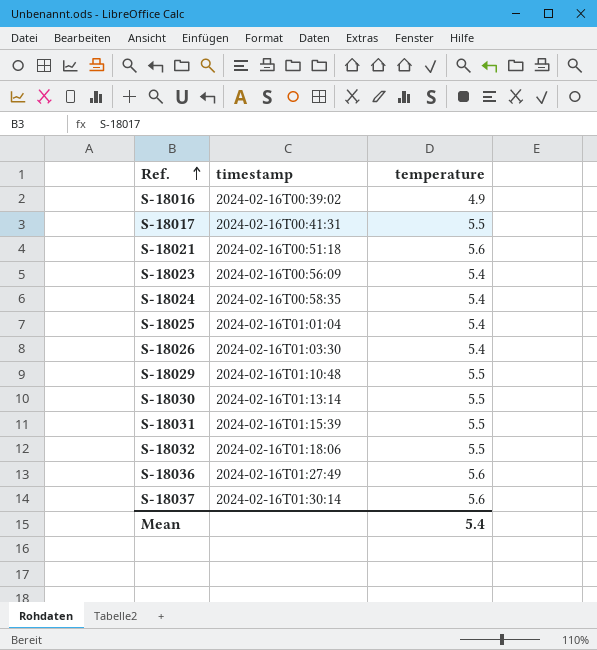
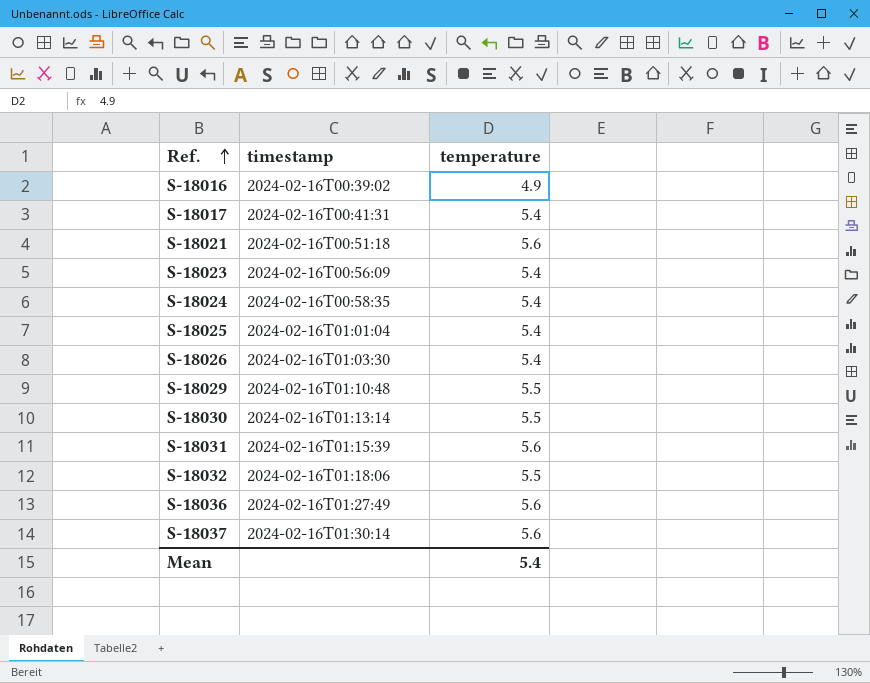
S-18017 | temperature: 5.5 -> 5.4
S-18031 | temperature: 5.5 -> 5.6

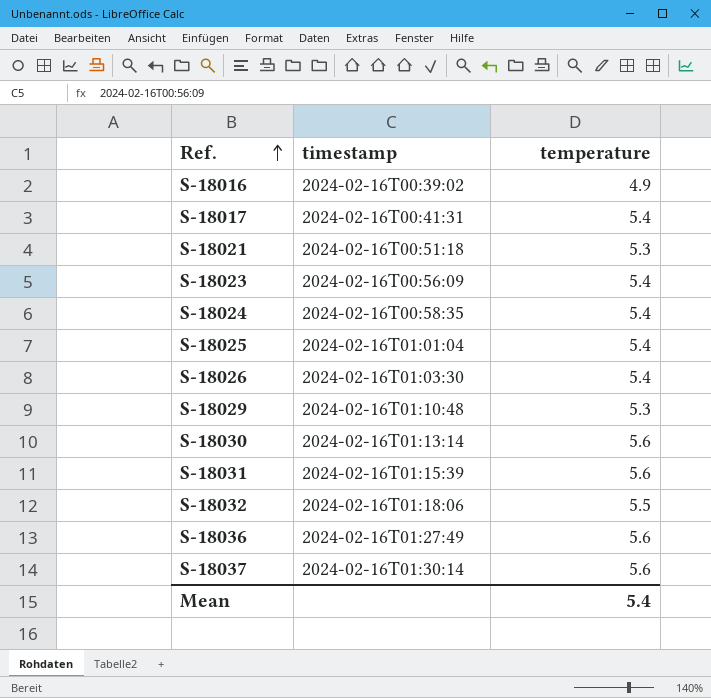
S-18021 | temperature: 5.6 -> 5.3
S-18029 | temperature: 5.5 -> 5.3
S-18030 | temperature: 5.5 -> 5.6

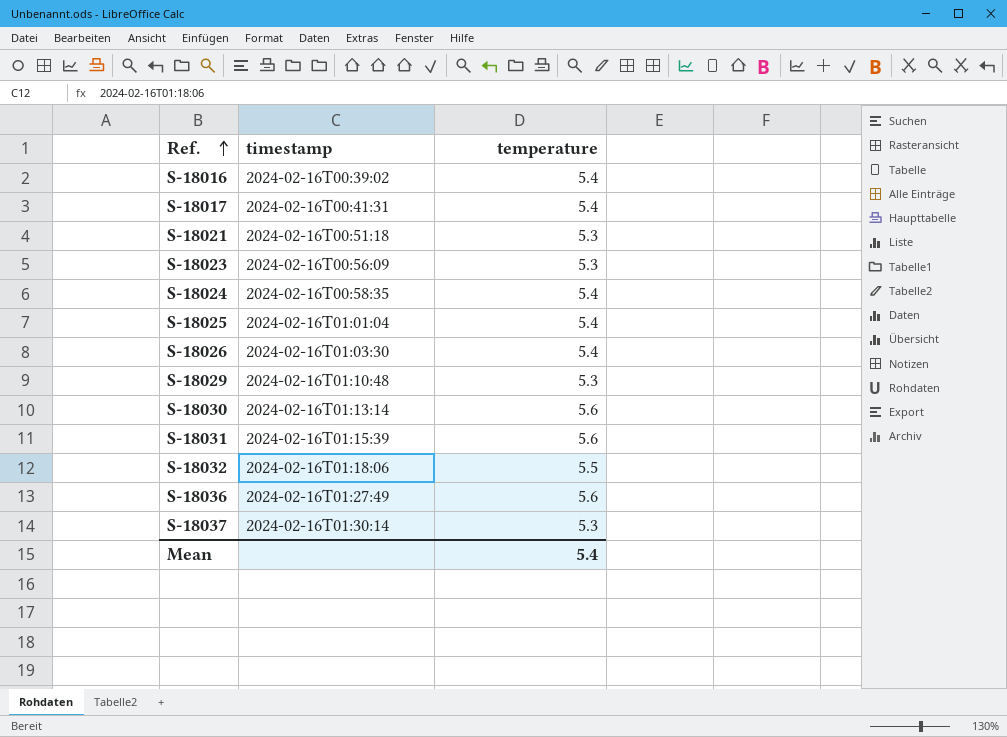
S-18016 | temperature: 4.9 -> 5.4
S-18023 | temperature: 5.4 -> 5.3
S-18037 | temperature: 5.6 -> 5.3

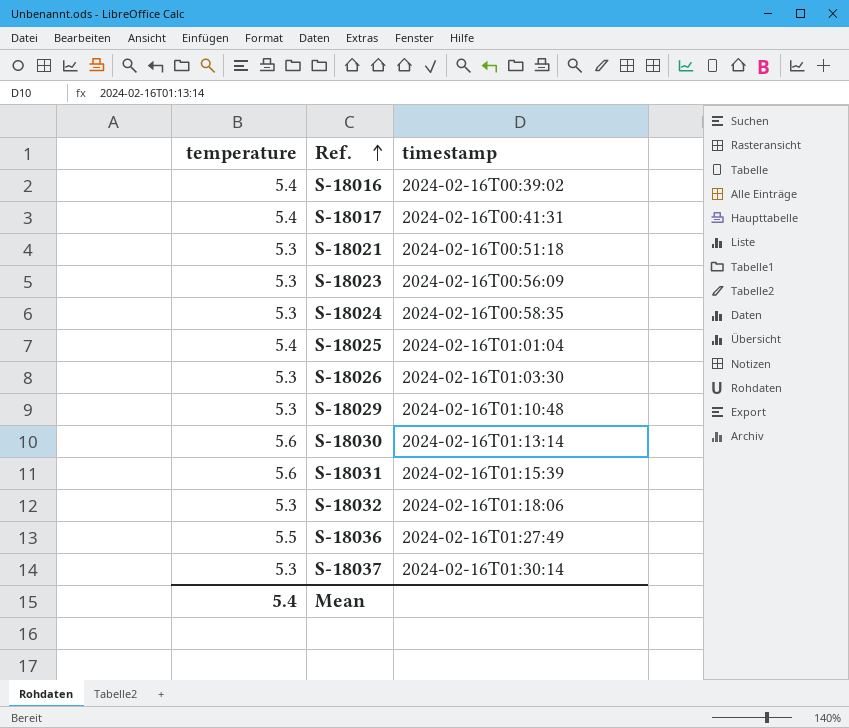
column temperature | position: 3 -> 1
S-18024 | temperature: 5.4 -> 5.3
S-18026 | temperature: 5.4 -> 5.3
S-18032 | temperature: 5.5 -> 5.3
S-18036 | temperature: 5.6 -> 5.5

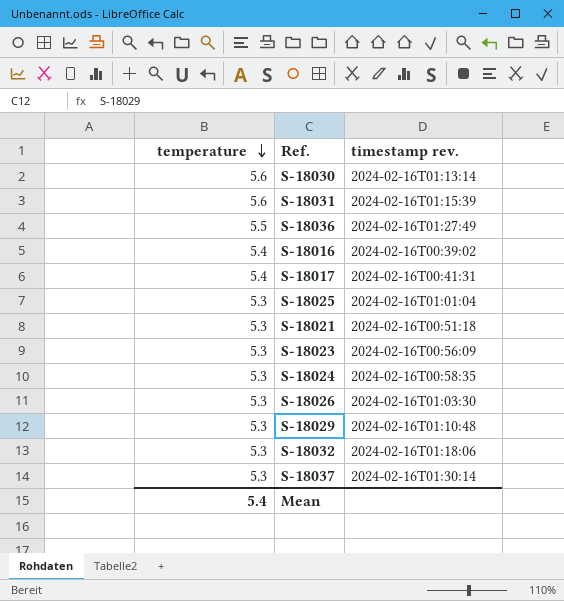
row order: Ref. ascending -> temperature descending
column name: timestamp -> timestamp rev.
S-18025 | temperature: 5.4 -> 5.3

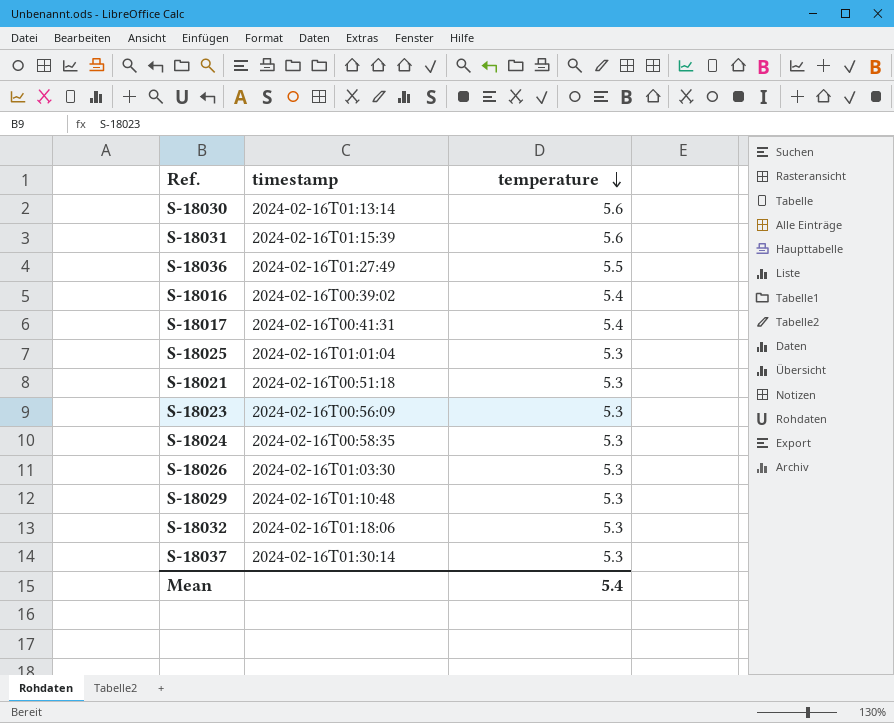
column name: timestamp rev. -> timestamp
column temperature | position: 1 -> 3

